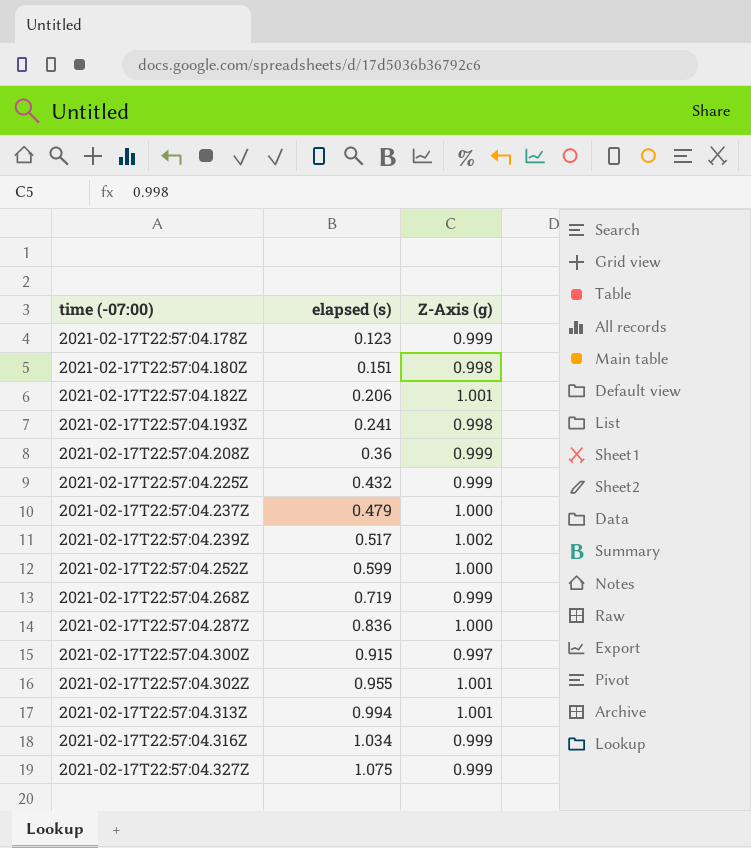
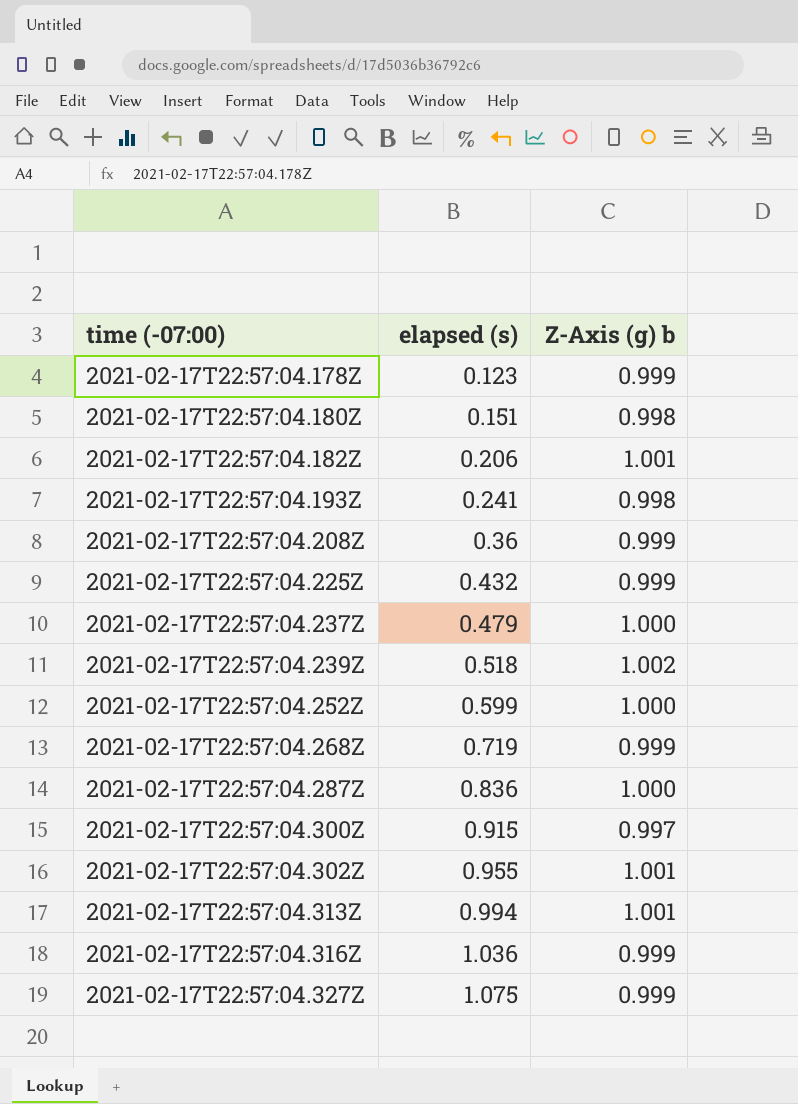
column name: Z-Axis (g) -> Z-Axis (g) b
2021-02-17T22:57:04.239Z | elapsed (s): 0.517 -> 0.518
2021-02-17T22:57:04.316Z | elapsed (s): 1.034 -> 1.036

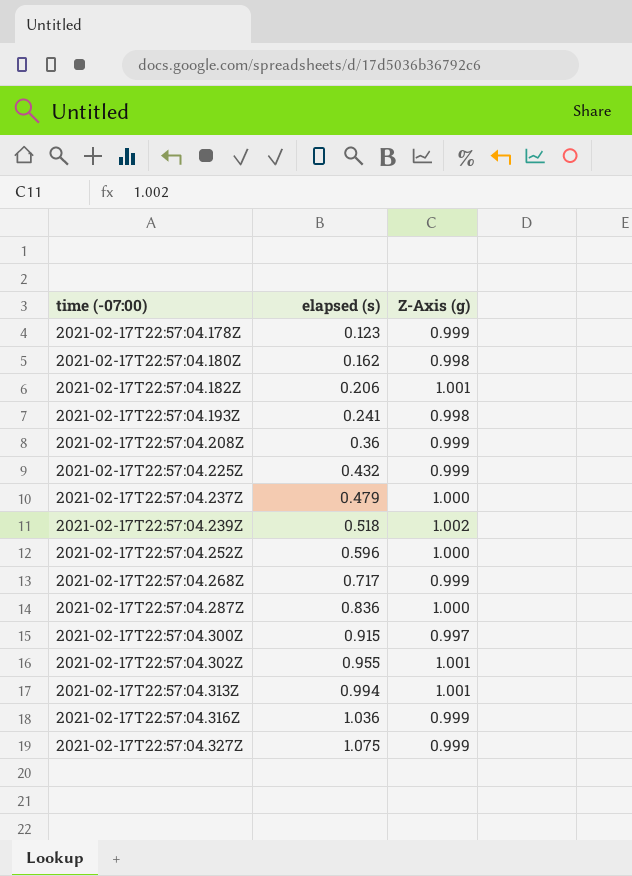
column name: Z-Axis (g) b -> Z-Axis (g)
2021-02-17T22:57:04.180Z | elapsed (s): 0.151 -> 0.162
2021-02-17T22:57:04.252Z | elapsed (s): 0.599 -> 0.596
2021-02-17T22:57:04.268Z | elapsed (s): 0.719 -> 0.717

